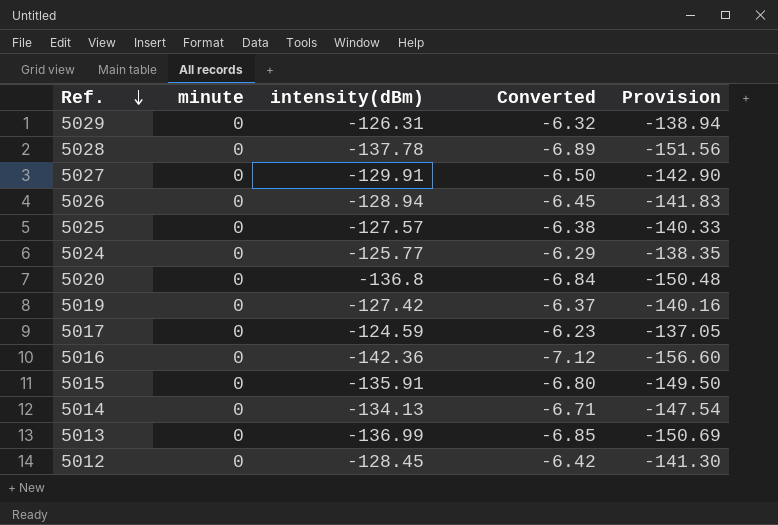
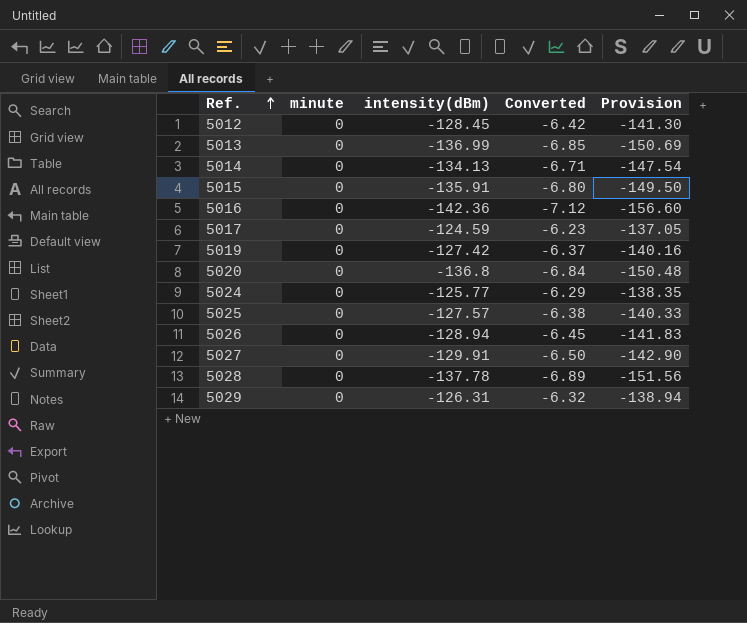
row order: Ref. descending -> Ref. ascending

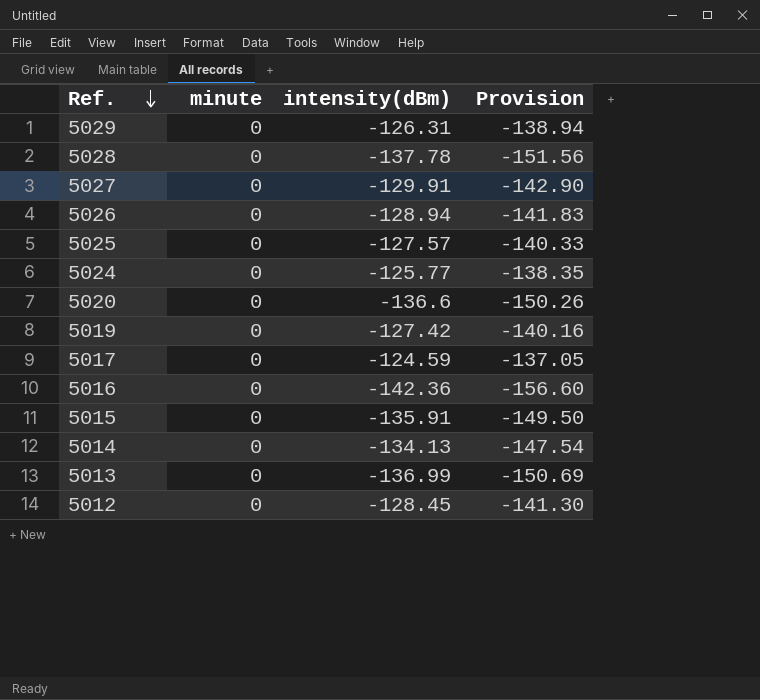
row order: Ref. ascending -> Ref. descending
column Converted | formula: [intensity(dBm)] * 0.05 -> none
5020 | intensity(dBm): -136.8 -> -136.6
5020 | Provision: -150.48 -> -150.26

